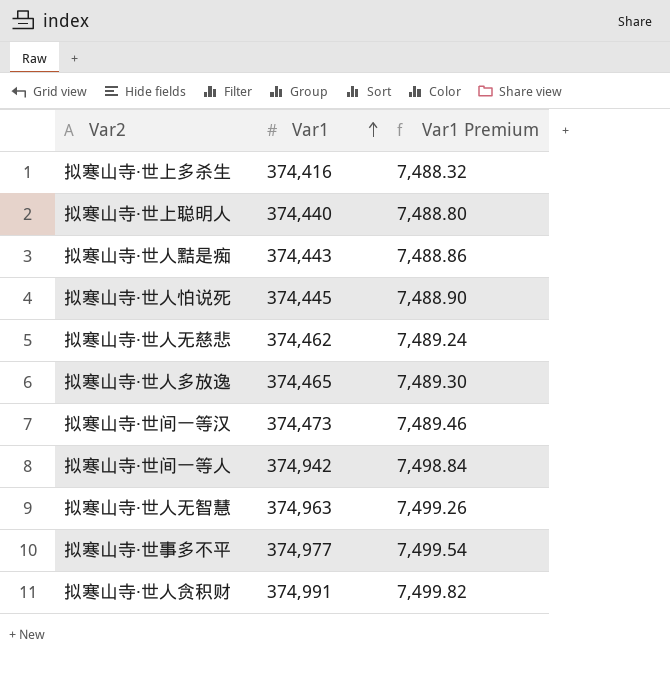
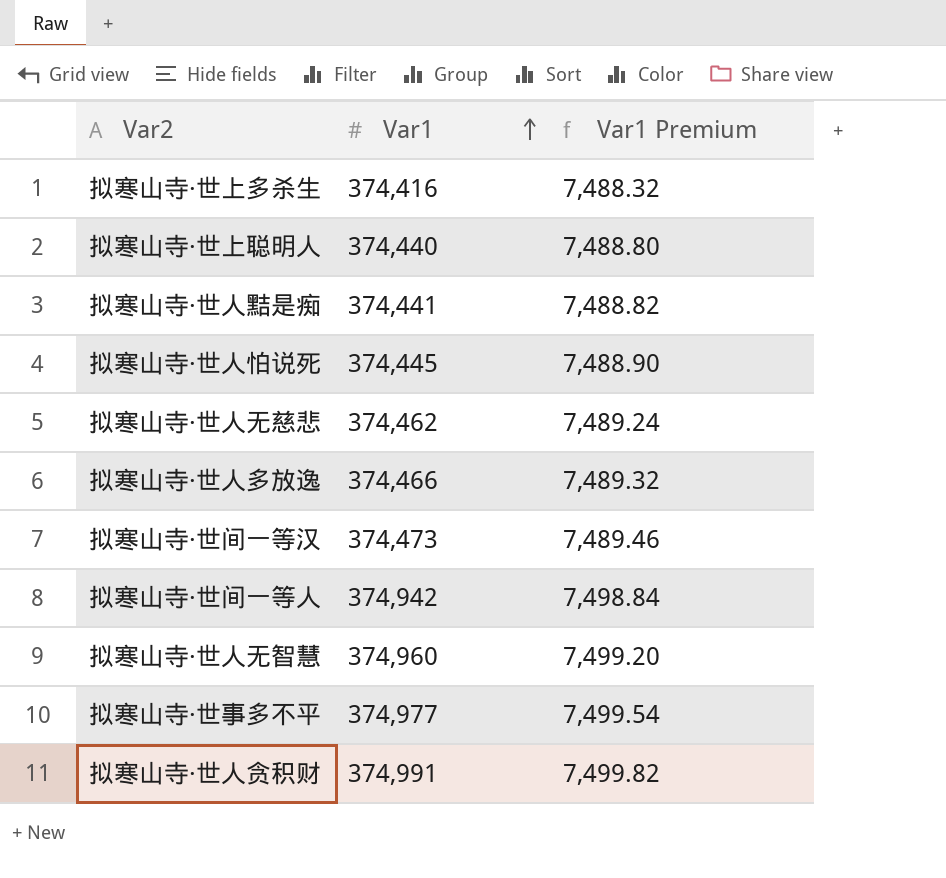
拟寒山寺·世人黠是痴 | Var1: 374,443 -> 374,441
拟寒山寺·世人黠是痴 | Var1 Premium: 7,488.86 -> 7,488.82
拟寒山寺·世人多放逸 | Var1: 374,465 -> 374,466
拟寒山寺·世人多放逸 | Var1 Premium: 7,489.30 -> 7,489.32
拟寒山寺·世人无智慧 | Var1: 374,963 -> 374,960
拟寒山寺·世人无智慧 | Var1 Premium: 7,499.26 -> 7,499.20

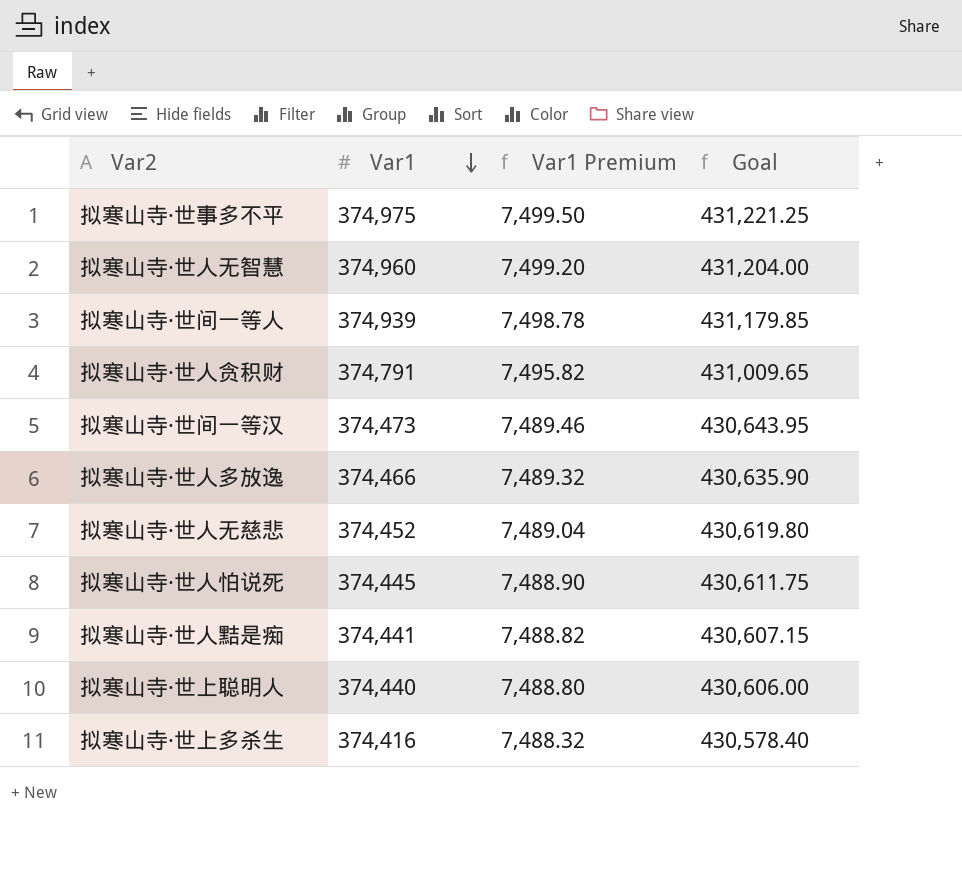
row order: Var1 ascending -> Var1 descending
column Goal | formula: none -> [Var1] * 1.15
拟寒山寺·世事多不平 | Var1: 374,977 -> 374,975
拟寒山寺·世事多不平 | Var1 Premium: 7,499.54 -> 7,499.50
拟寒山寺·世间一等人 | Var1: 374,942 -> 374,939
拟寒山寺·世间一等人 | Var1 Premium: 7,498.84 -> 7,498.78
拟寒山寺·世人贪积财 | Var1: 374,991 -> 374,791
拟寒山寺·世人贪积财 | Var1 Premium: 7,499.82 -> 7,495.82
拟寒山寺·世人无慈悲 | Var1: 374,462 -> 374,452
拟寒山寺·世人无慈悲 | Var1 Premium: 7,489.24 -> 7,489.04

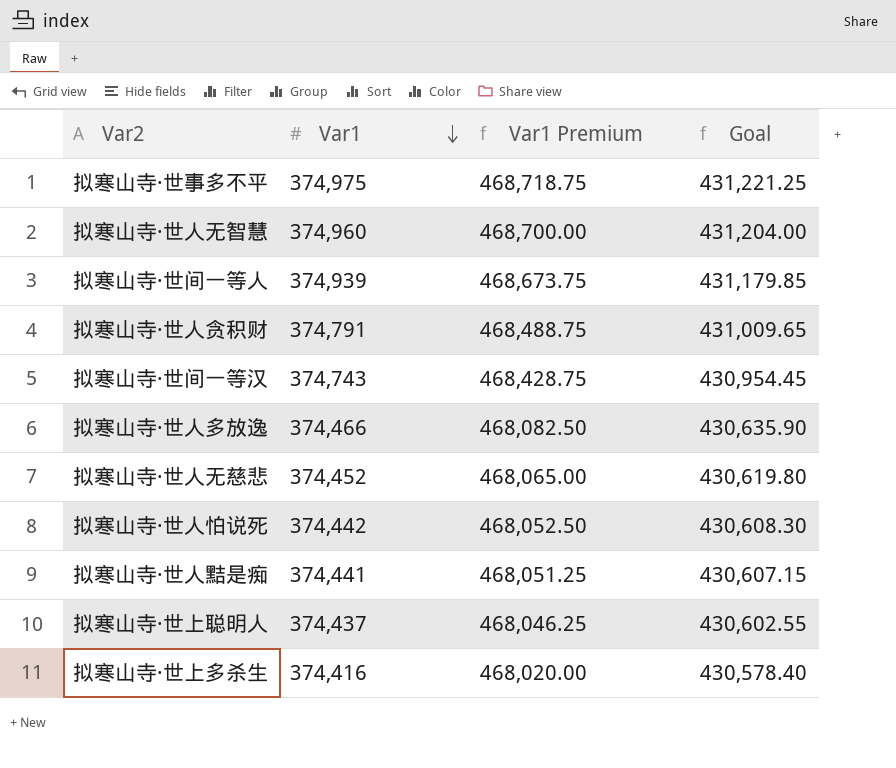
column Var1 Premium | formula: [Var1] * 0.02 -> [Var1] * 1.25
拟寒山寺·世间一等汉 | Var1: 374,473 -> 374,743
拟寒山寺·世间一等汉 | Goal: 430,643.95 -> 430,954.45
拟寒山寺·世人怕说死 | Var1: 374,445 -> 374,442
拟寒山寺·世人怕说死 | Goal: 430,611.75 -> 430,608.30
拟寒山寺·世上聪明人 | Var1: 374,440 -> 374,437
拟寒山寺·世上聪明人 | Goal: 430,606.00 -> 430,602.55

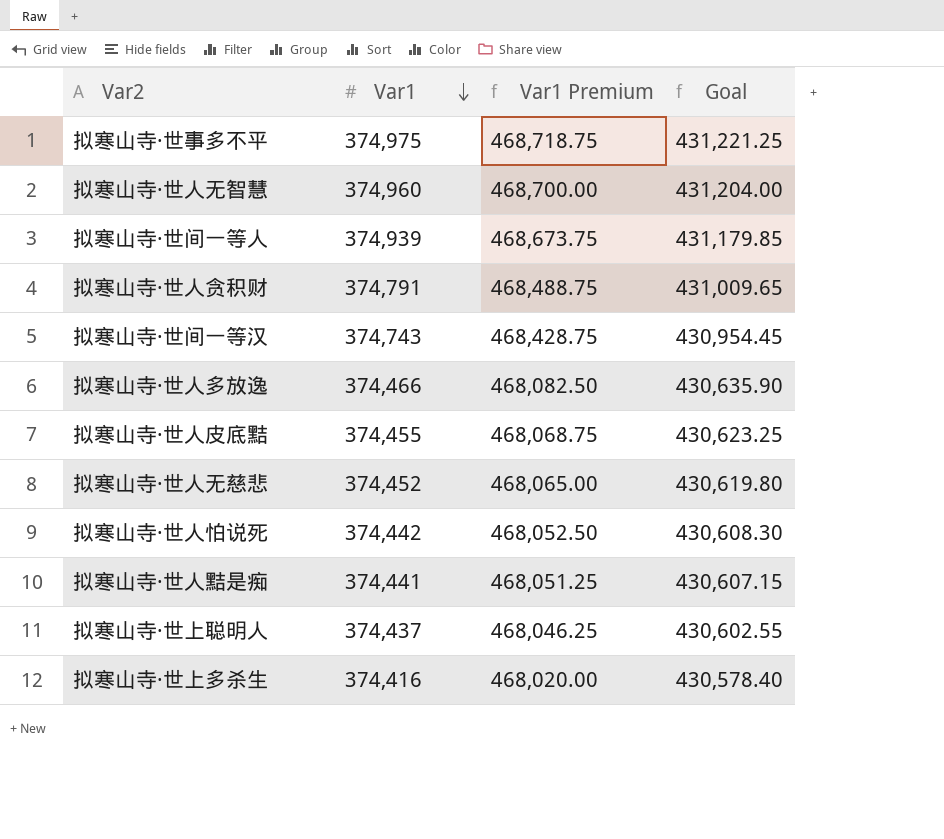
row 拟寒山寺·世人皮底黠: none -> 374,455 | 468,068.75 | 430,623.25

